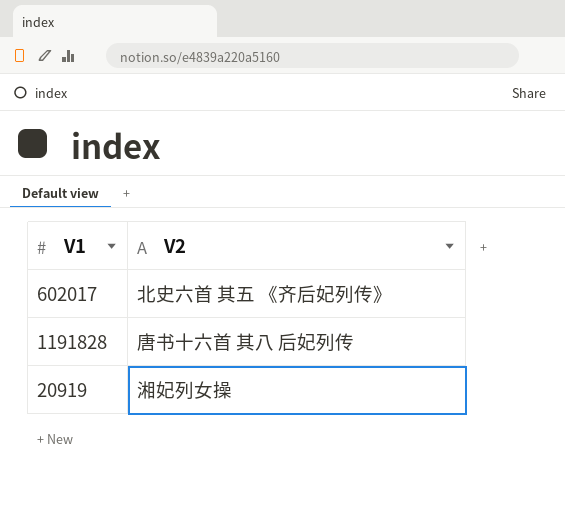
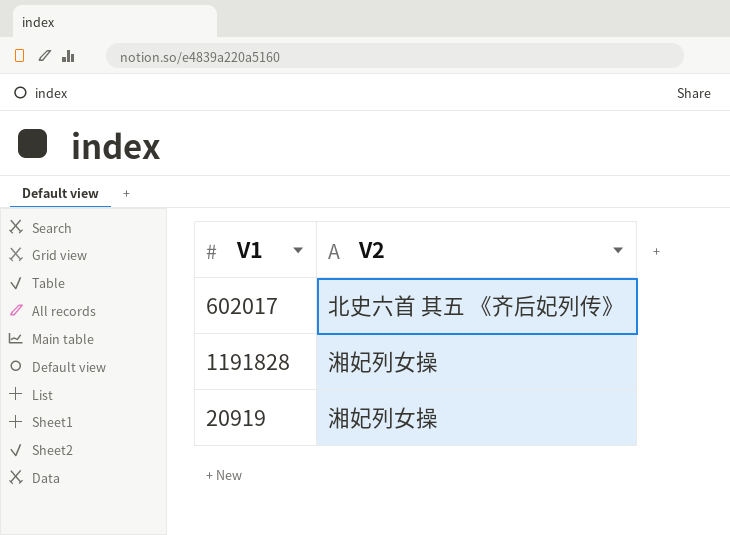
1191828 | V2: 唐书十六首 其八 后妃列传 -> 湘妃列女操

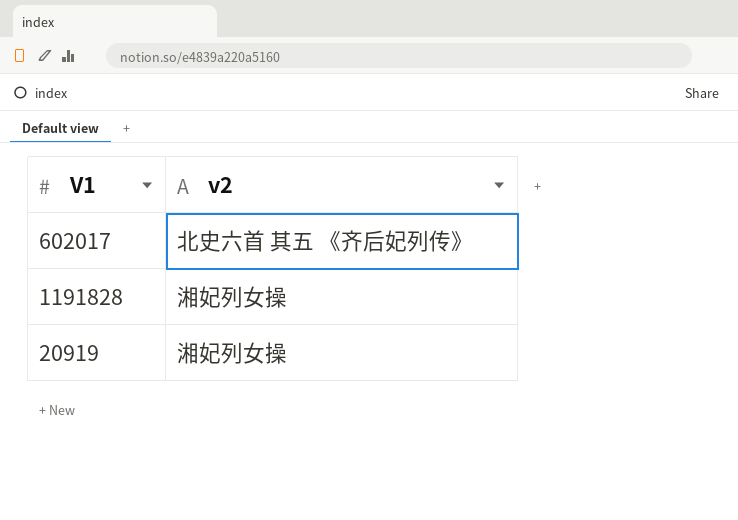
column name: V2 -> v2

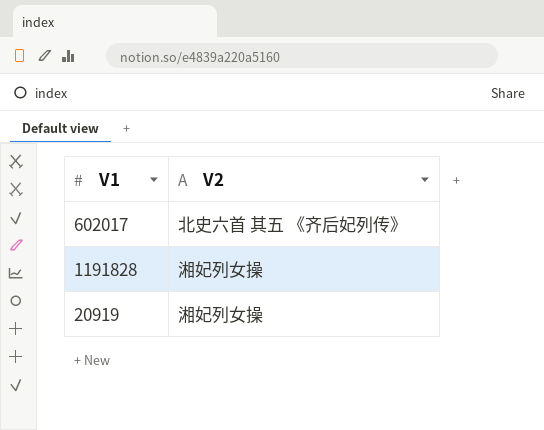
column name: v2 -> V2

